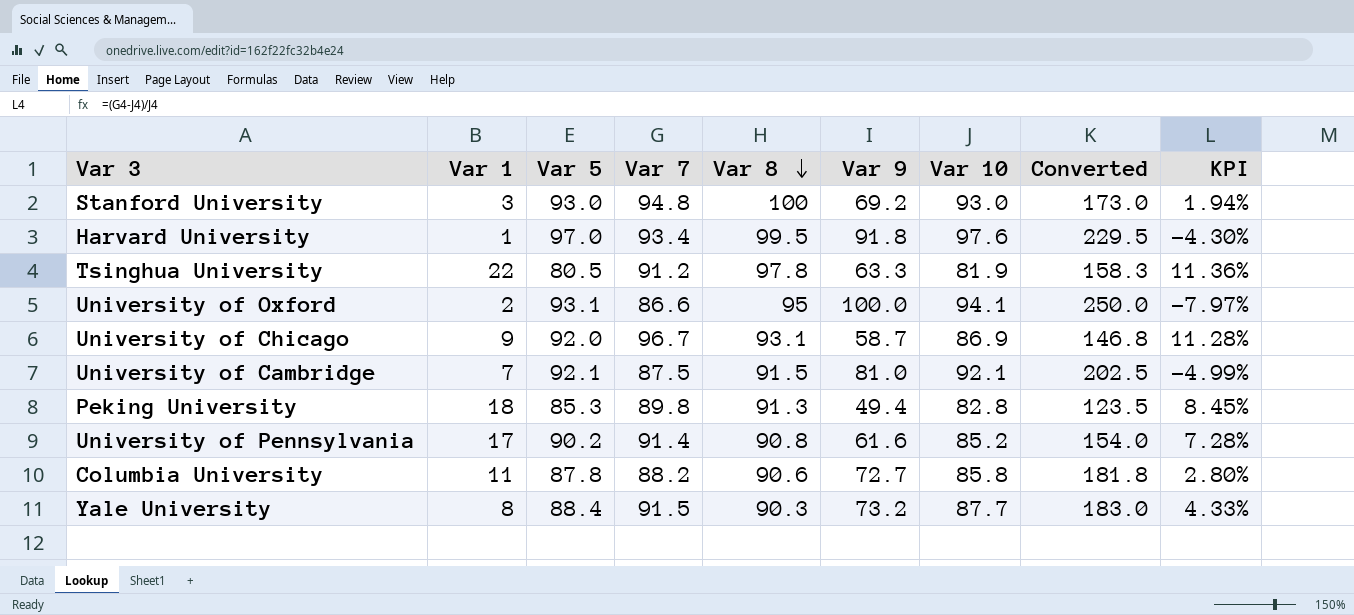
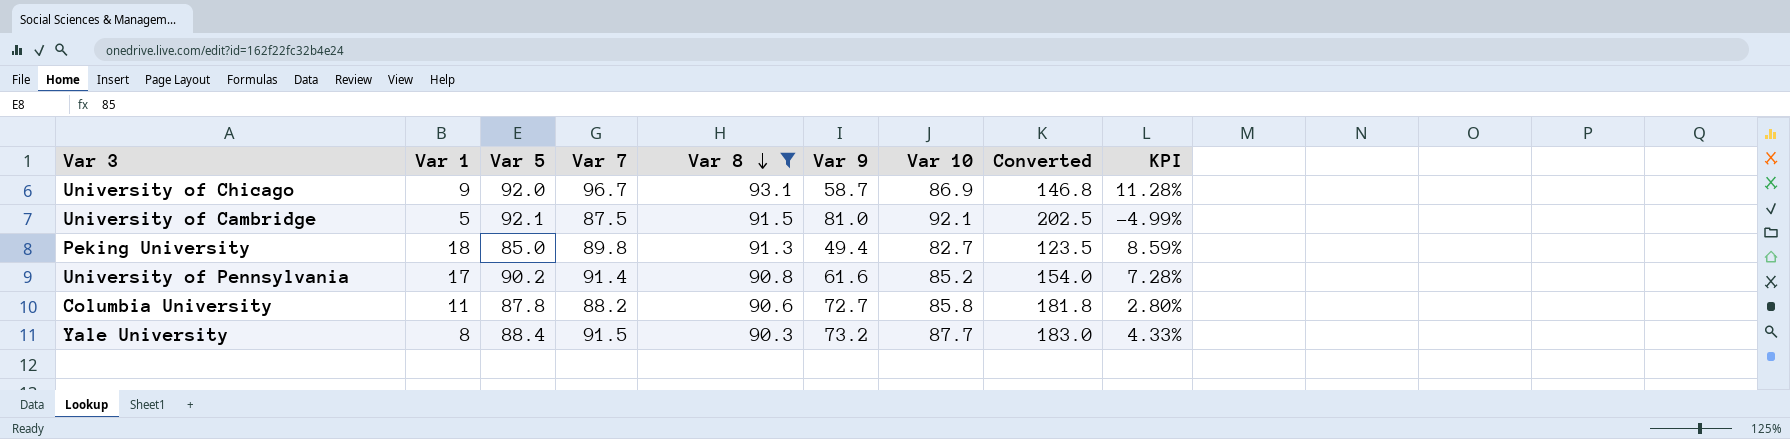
filter: none -> Var 8 <= 93.1
University of Cambridge | Var 1: 7 -> 5
Peking University | Var 5: 85.3 -> 85.0
Peking University | Var 10: 82.8 -> 82.7
Peking University | KPI: 8.45% -> 8.59%

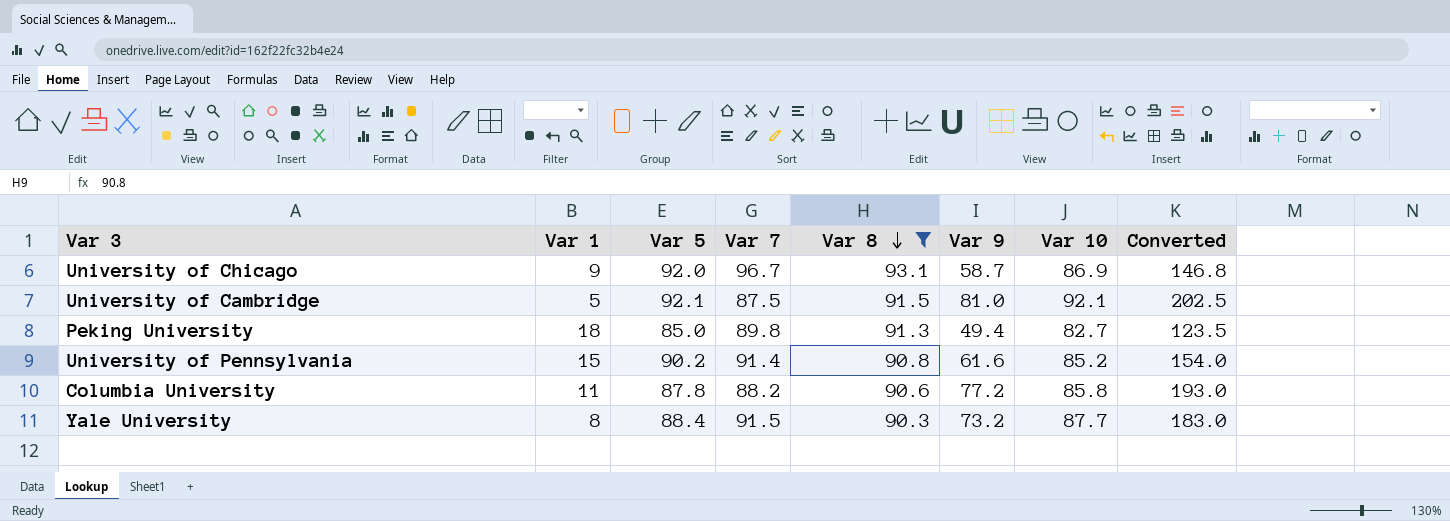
column KPI | formula: ([Var 7] - [Var 10]) / [Var 10] -> none
University of Pennsylvania | Var 1: 17 -> 15
Columbia University | Var 9: 72.7 -> 77.2
Columbia University | Converted: 181.8 -> 193.0

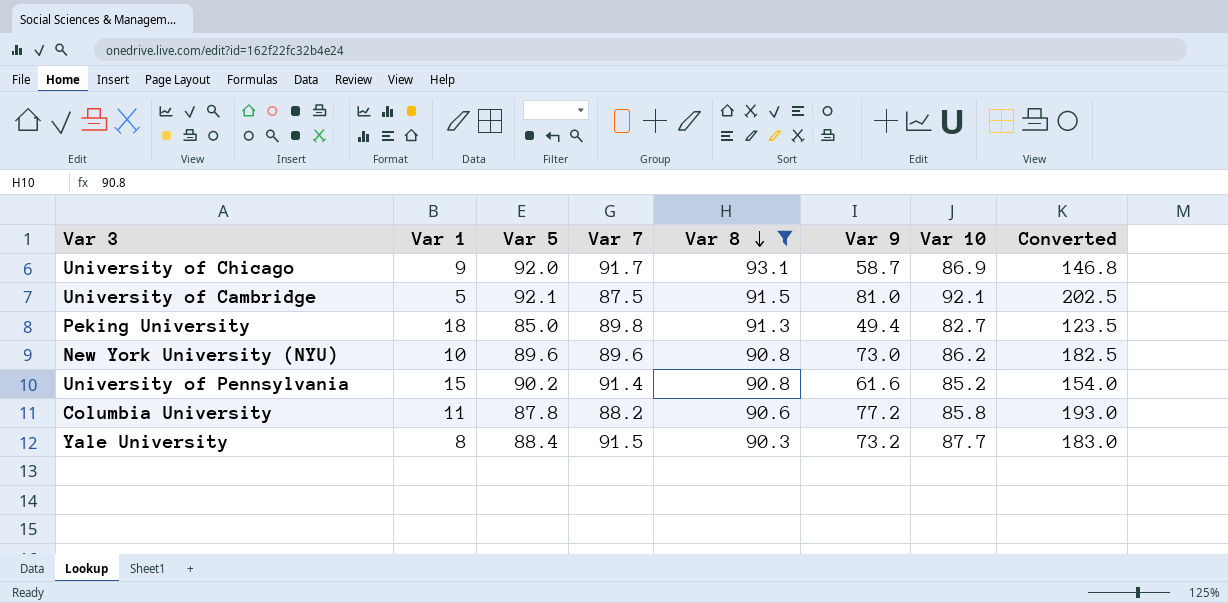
University of Chicago | Var 7: 96.7 -> 91.7
row New York University (NYU): none -> 10 | 89.6 | 89.6 | 90.8 | 73.0 | 86.2 | 182.5

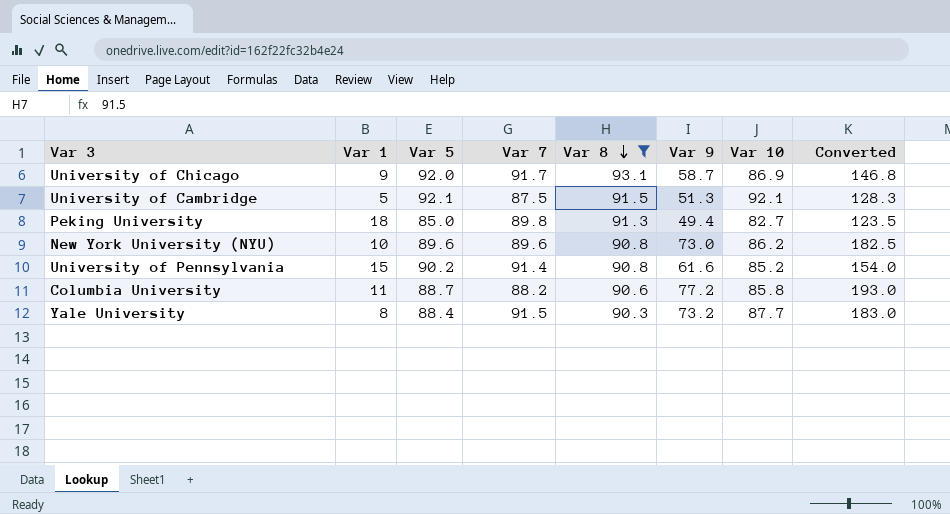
University of Cambridge | Var 9: 81.0 -> 51.3
University of Cambridge | Converted: 202.5 -> 128.3
Columbia University | Var 5: 87.8 -> 88.7

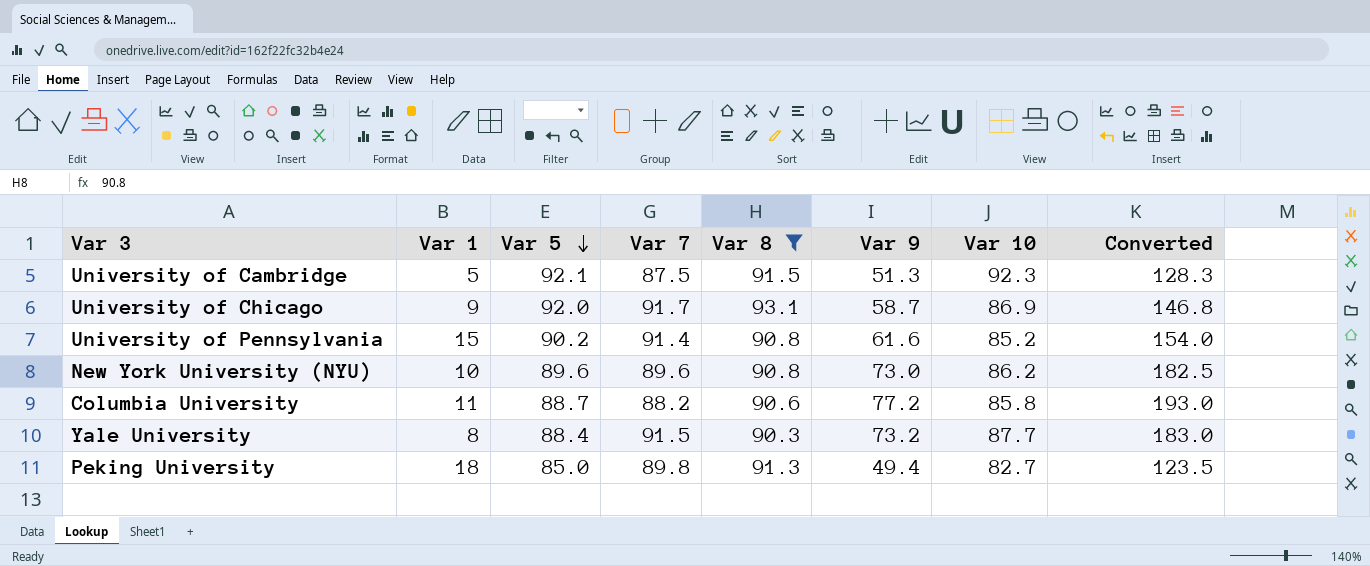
row order: Var 8 descending -> Var 5 descending
University of Cambridge | Var 10: 92.1 -> 92.3

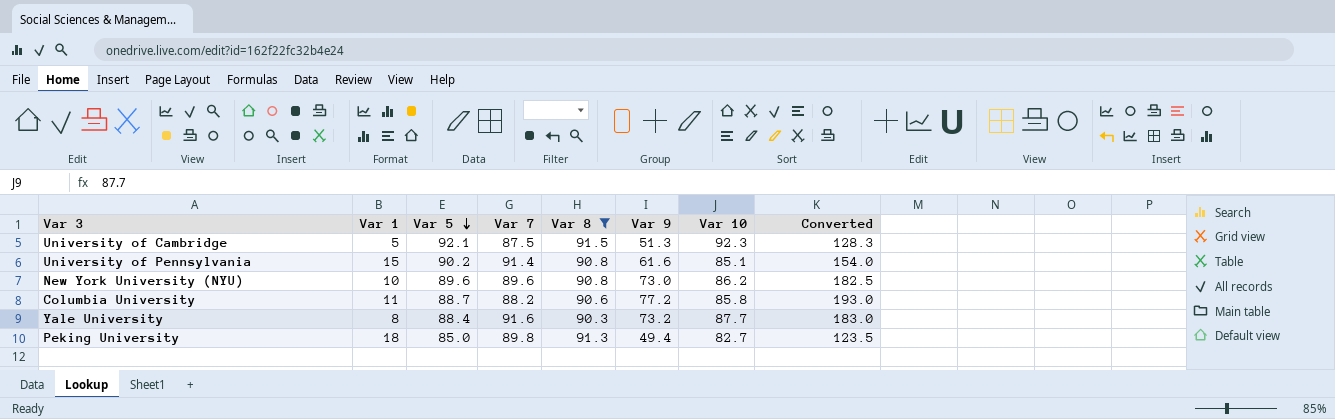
row University of Chicago: 9 | 92.0 | 91.7 | 93.1 | 58.7 | 86.9 | 146.8 -> none
University of Pennsylvania | Var 10: 85.2 -> 85.1
Yale University | Var 7: 91.5 -> 91.6

